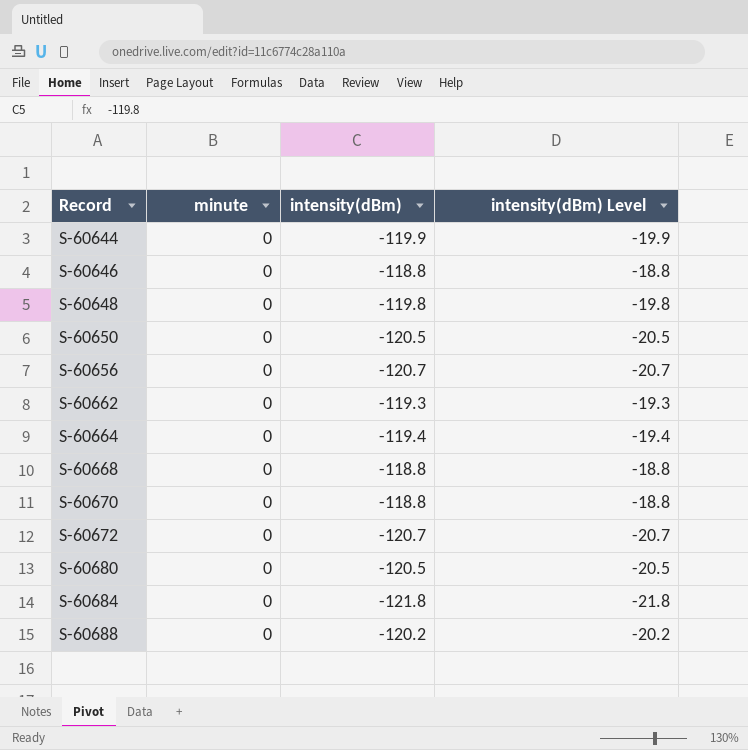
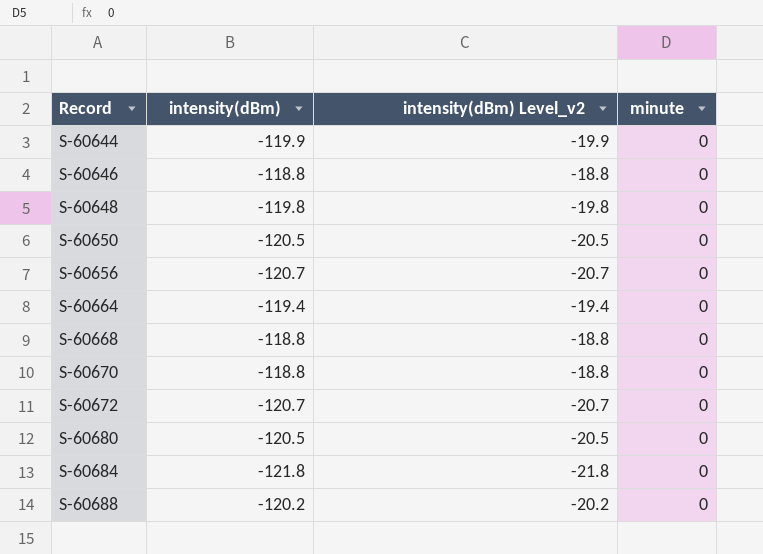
column name: intensity(dBm) Level -> intensity(dBm) Level_v2
column minute | position: 2 -> 4
row S-60662: 0 | -119.3 | -19.3 -> none

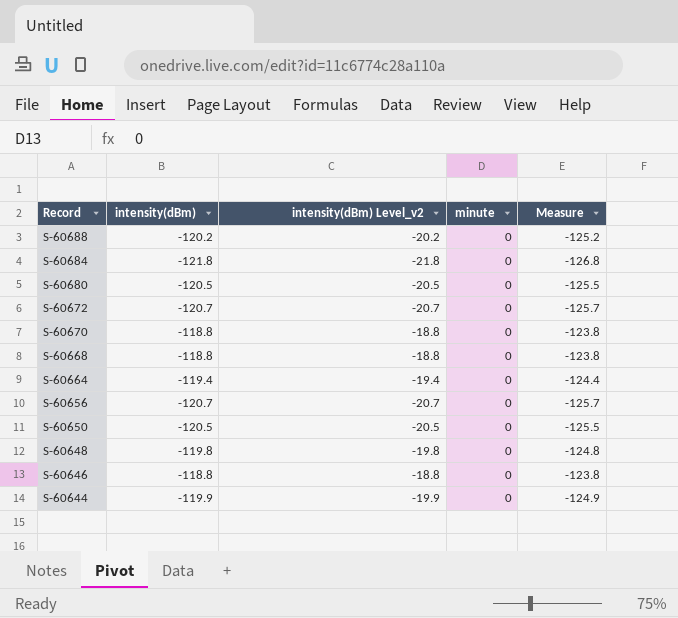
row order: Record ascending -> Record descending
column Measure | formula: none -> [intensity(dBm)] - 5

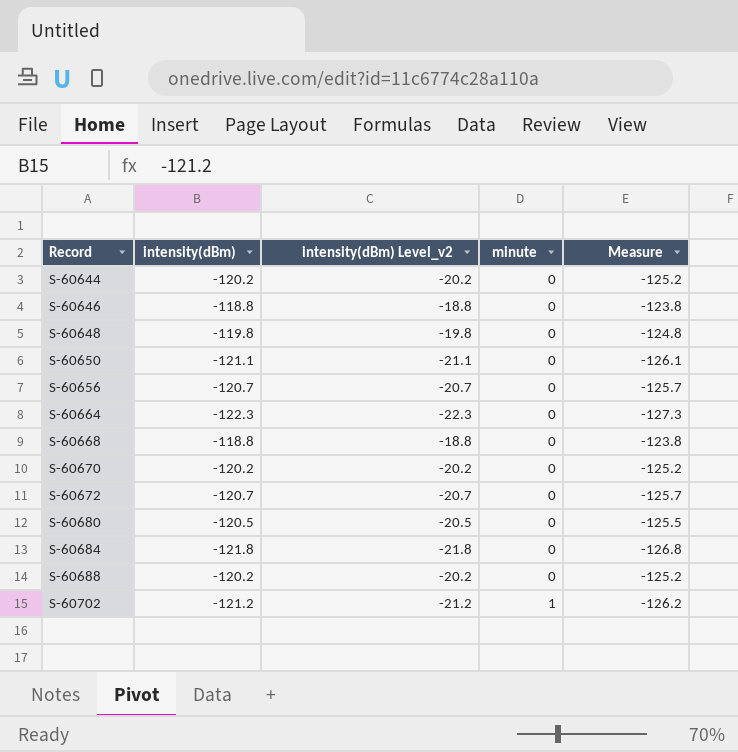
row order: Record descending -> Record ascending
S-60644 | intensity(dBm): -119.9 -> -120.2
S-60644 | intensity(dBm) Level_v2: -19.9 -> -20.2
S-60644 | Measure: -124.9 -> -125.2
S-60650 | intensity(dBm): -120.5 -> -121.1
S-60650 | intensity(dBm) Level_v2: -20.5 -> -21.1
S-60650 | Measure: -125.5 -> -126.1
S-60664 | intensity(dBm): -119.4 -> -122.3
S-60664 | intensity(dBm) Level_v2: -19.4 -> -22.3
S-60664 | Measure: -124.4 -> -127.3
S-60670 | intensity(dBm): -118.8 -> -120.2
S-60670 | intensity(dBm) Level_v2: -18.8 -> -20.2
S-60670 | Measure: -123.8 -> -125.2
row S-60702: none -> -121.2 | -21.2 | 1 | -126.2

